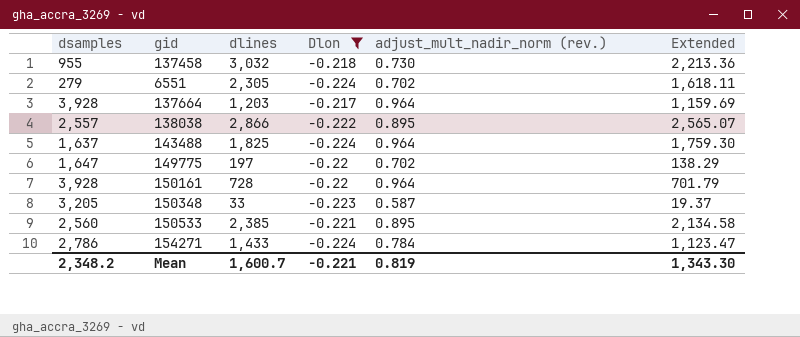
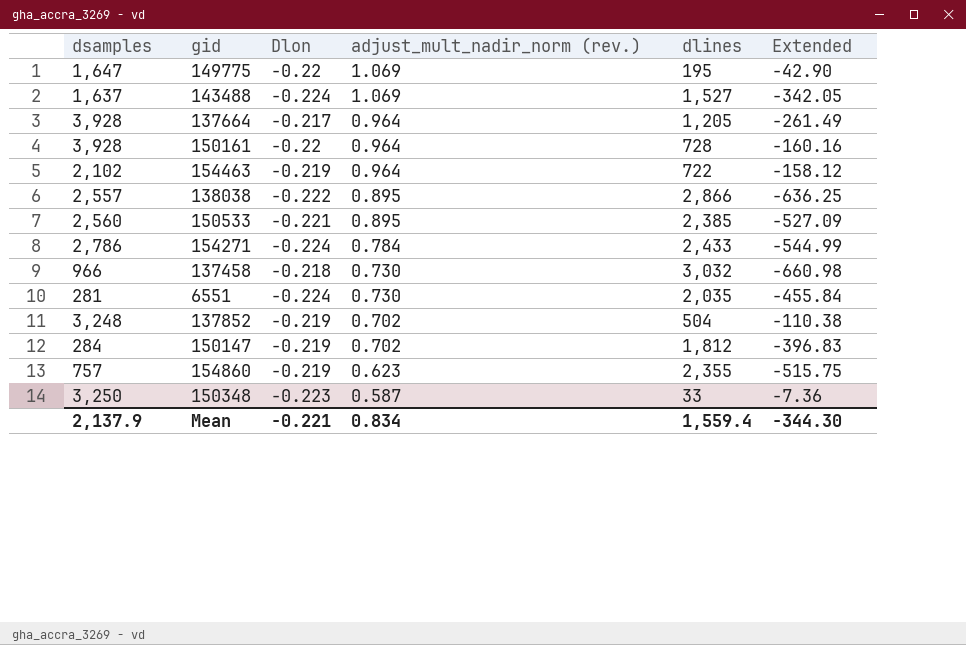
filter: Dlon != -0.219 -> none
row order: none -> adjust_mult_nadir_norm (rev.) descending
column dlines | position: 3 -> 5
column Extended | formula: [dlines] * [adjust_mult_nadir_norm (rev.)] -> [Dlon] * [dlines]
149775 | adjust_mult_nadir_norm (rev.): 0.702 -> 1.069
149775 | dlines: 197 -> 195
143488 | adjust_mult_nadir_norm (rev.): 0.964 -> 1.069
143488 | dlines: 1,825 -> 1,527
137664 | dlines: 1,203 -> 1,205
154271 | dlines: 1,433 -> 2,433
137458 | dsamples: 955 -> 966
6551 | dsamples: 279 -> 281
6551 | adjust_mult_nadir_norm (rev.): 0.702 -> 0.730
6551 | dlines: 2,305 -> 2,035
150348 | dsamples: 3,205 -> 3,250
Mean | dsamples: 2,348.2 -> 2,137.9
Mean | adjust_mult_nadir_norm (rev.): 0.819 -> 0.834
Mean | dlines: 1,600.7 -> 1,559.4
Mean | Extended: 1,343.30 -> -344.30

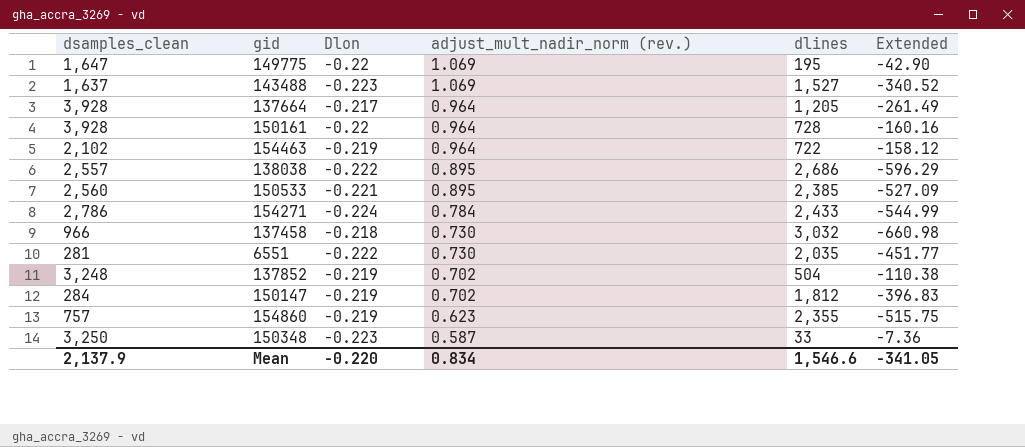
column name: dsamples -> dsamples_clean
143488 | Dlon: -0.224 -> -0.223
143488 | Extended: -342.05 -> -340.52
138038 | dlines: 2,866 -> 2,686
138038 | Extended: -636.25 -> -596.29
6551 | Dlon: -0.224 -> -0.222
6551 | Extended: -455.84 -> -451.77
Mean | Dlon: -0.221 -> -0.220
Mean | dlines: 1,559.4 -> 1,546.6
Mean | Extended: -344.30 -> -341.05

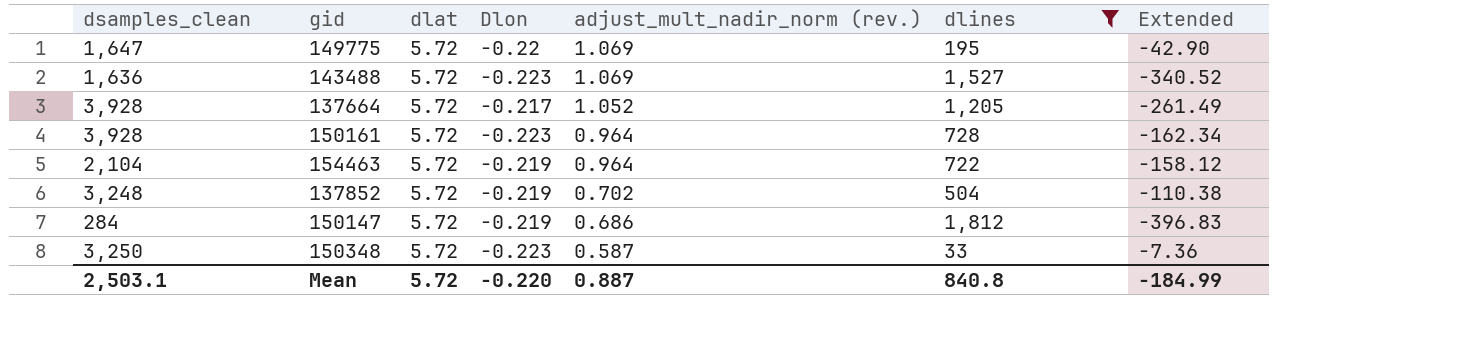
filter: none -> dlines <= 1,812
column dlat | position: none -> 3
143488 | dsamples_clean: 1,637 -> 1,636
137664 | adjust_mult_nadir_norm (rev.): 0.964 -> 1.052
150161 | Dlon: -0.22 -> -0.223
150161 | Extended: -160.16 -> -162.34
154463 | dsamples_clean: 2,102 -> 2,104
150147 | adjust_mult_nadir_norm (rev.): 0.702 -> 0.686
Mean | dsamples_clean: 2,137.9 -> 2,503.1
Mean | adjust_mult_nadir_norm (rev.): 0.834 -> 0.887
Mean | dlines: 1,546.6 -> 840.8
Mean | Extended: -341.05 -> -184.99

